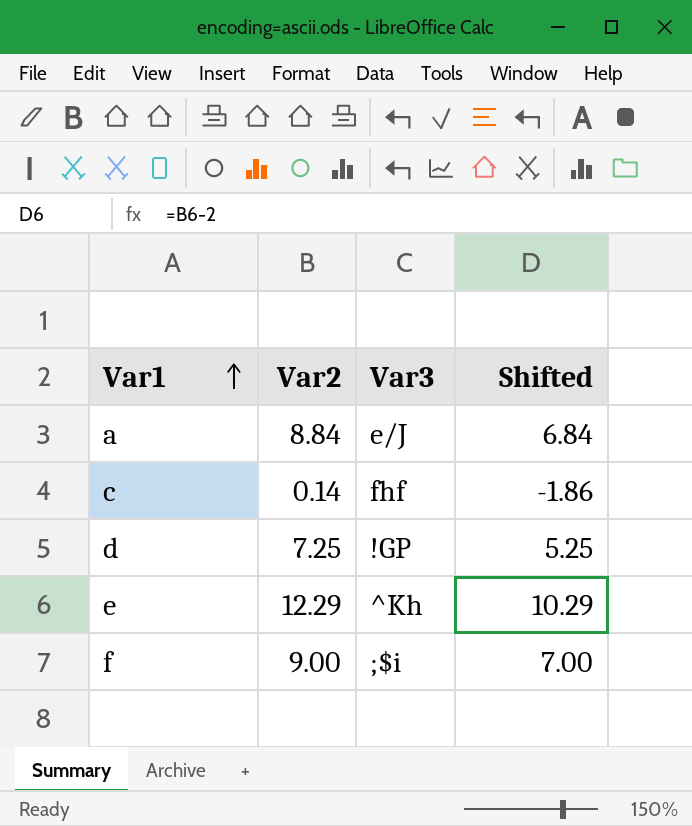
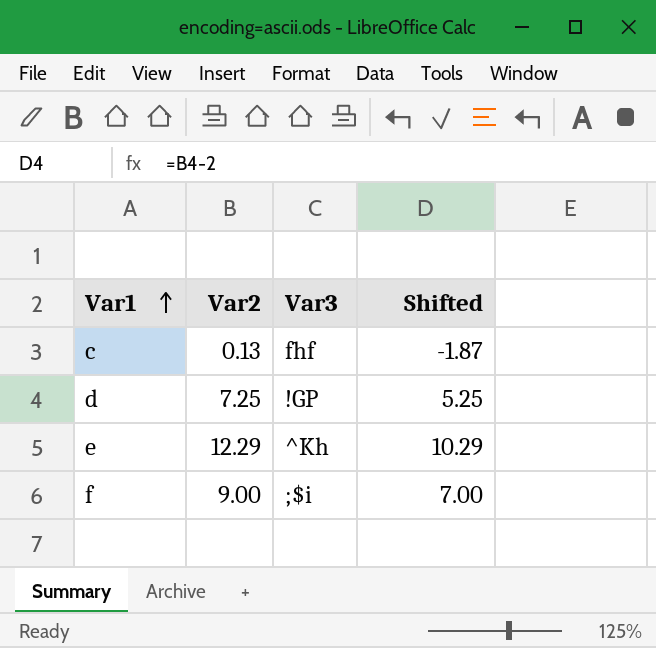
row a: 8.84 | e/J | 6.84 -> none
c | Var2: 0.14 -> 0.13
c | Shifted: -1.86 -> -1.87

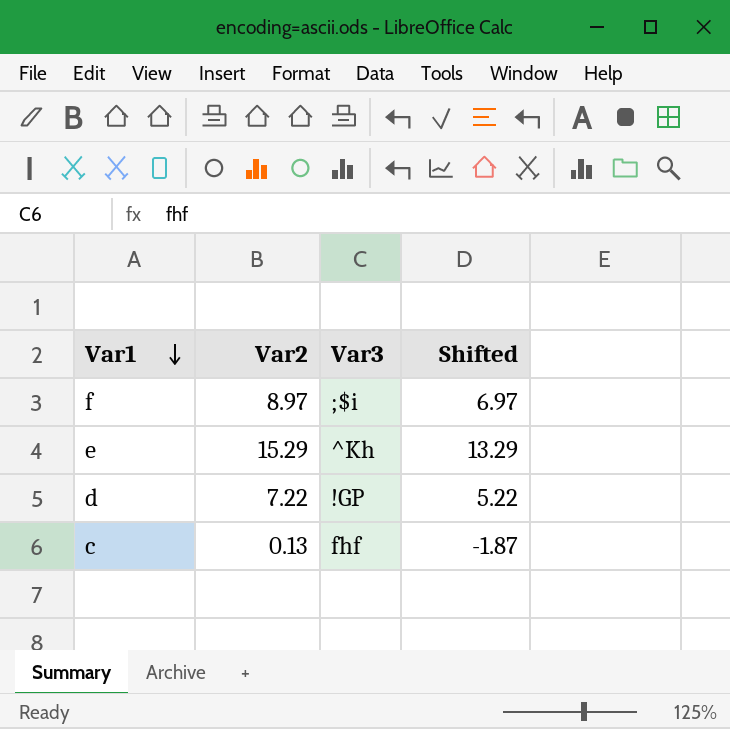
row order: Var1 ascending -> Var1 descending
f | Var2: 9.00 -> 8.97
f | Shifted: 7.00 -> 6.97
e | Var2: 12.29 -> 15.29
e | Shifted: 10.29 -> 13.29
d | Var2: 7.25 -> 7.22
d | Shifted: 5.25 -> 5.22

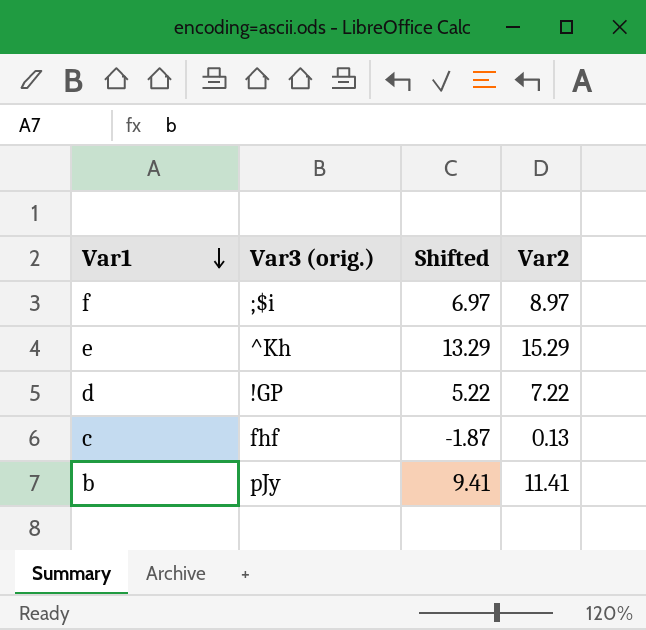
column name: Var3 -> Var3 (orig.)
column Var2 | position: 2 -> 4
row b: none -> pJy | 9.41 | 11.41

